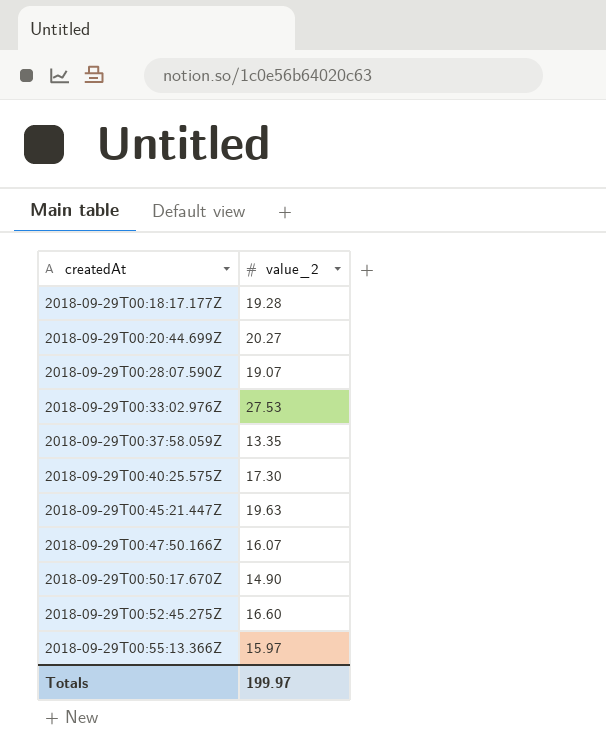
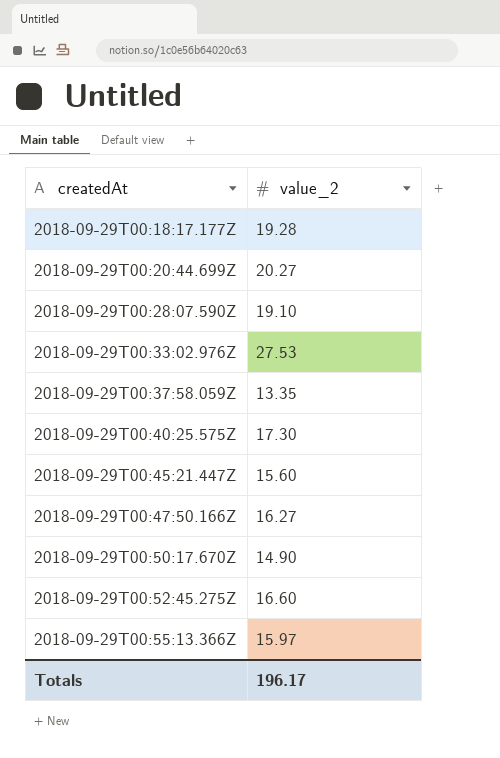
2018-09-29T00:28:07.590Z | value_2: 19.07 -> 19.10
2018-09-29T00:45:21.447Z | value_2: 19.63 -> 15.60
2018-09-29T00:47:50.166Z | value_2: 16.07 -> 16.27
Totals | value_2: 199.97 -> 196.17

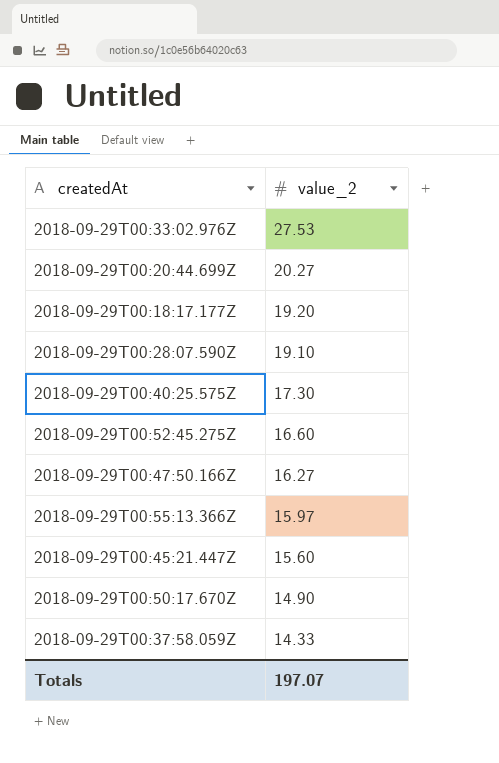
row order: createdAt ascending -> value_2 descending
2018-09-29T00:18:17.177Z | value_2: 19.28 -> 19.20
2018-09-29T00:37:58.059Z | value_2: 13.35 -> 14.33
Totals | value_2: 196.17 -> 197.07

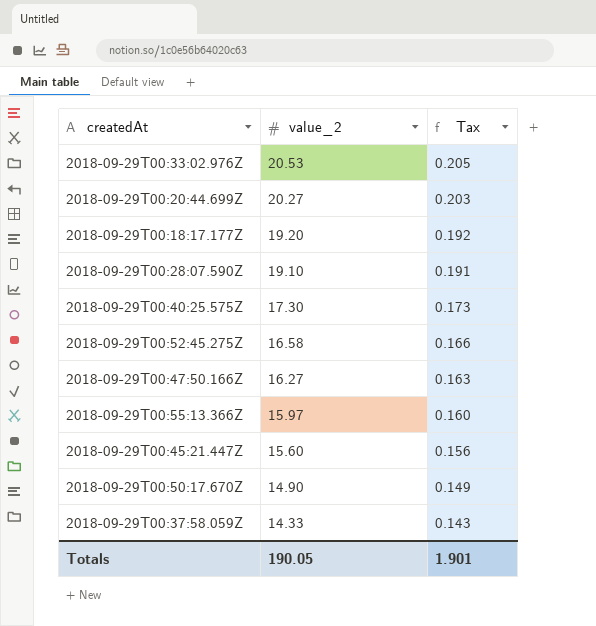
column Tax | formula: none -> [value_2] * 0.01
2018-09-29T00:33:02.976Z | value_2: 27.53 -> 20.53
2018-09-29T00:52:45.275Z | value_2: 16.60 -> 16.58
Totals | value_2: 197.07 -> 190.05

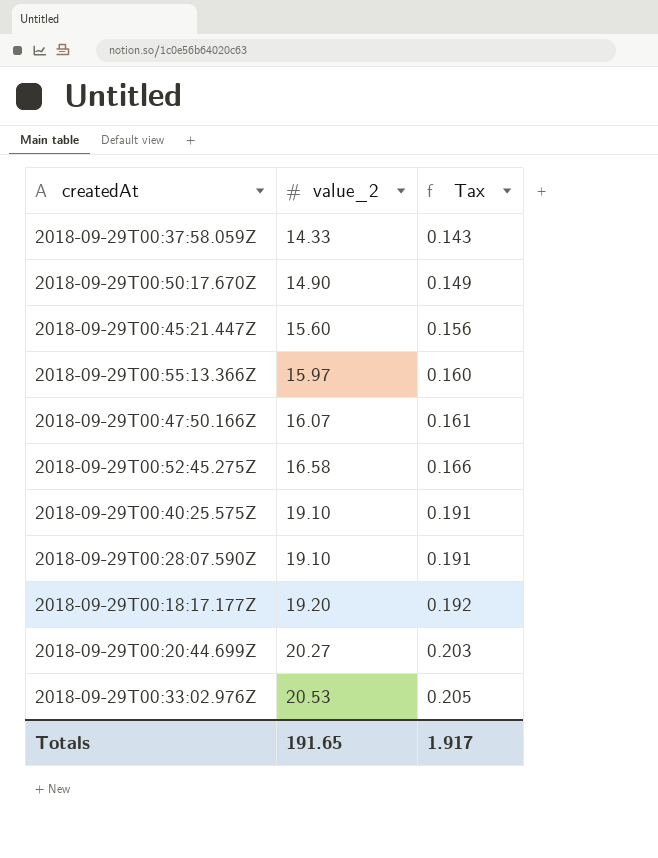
row order: value_2 descending -> value_2 ascending
2018-09-29T00:47:50.166Z | value_2: 16.27 -> 16.07
2018-09-29T00:47:50.166Z | Tax: 0.163 -> 0.161
2018-09-29T00:40:25.575Z | value_2: 17.30 -> 19.10
2018-09-29T00:40:25.575Z | Tax: 0.173 -> 0.191
Totals | value_2: 190.05 -> 191.65
Totals | Tax: 1.901 -> 1.917

